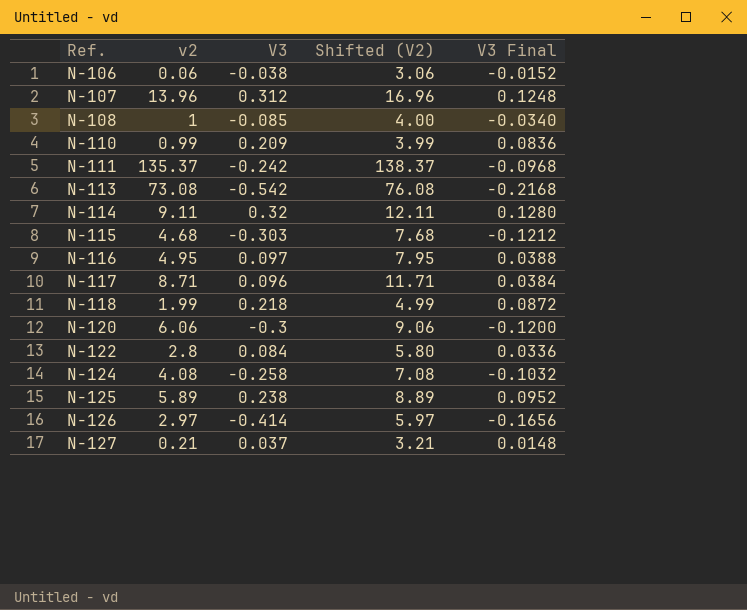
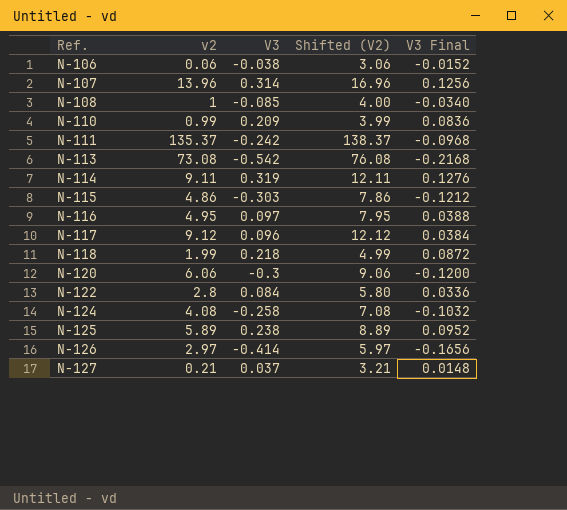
N-107 | V3: 0.312 -> 0.314
N-107 | V3 Final: 0.1248 -> 0.1256
N-114 | V3: 0.32 -> 0.319
N-114 | V3 Final: 0.1280 -> 0.1276
N-115 | v2: 4.68 -> 4.86
N-115 | Shifted (V2): 7.68 -> 7.86
N-117 | v2: 8.71 -> 9.12
N-117 | Shifted (V2): 11.71 -> 12.12

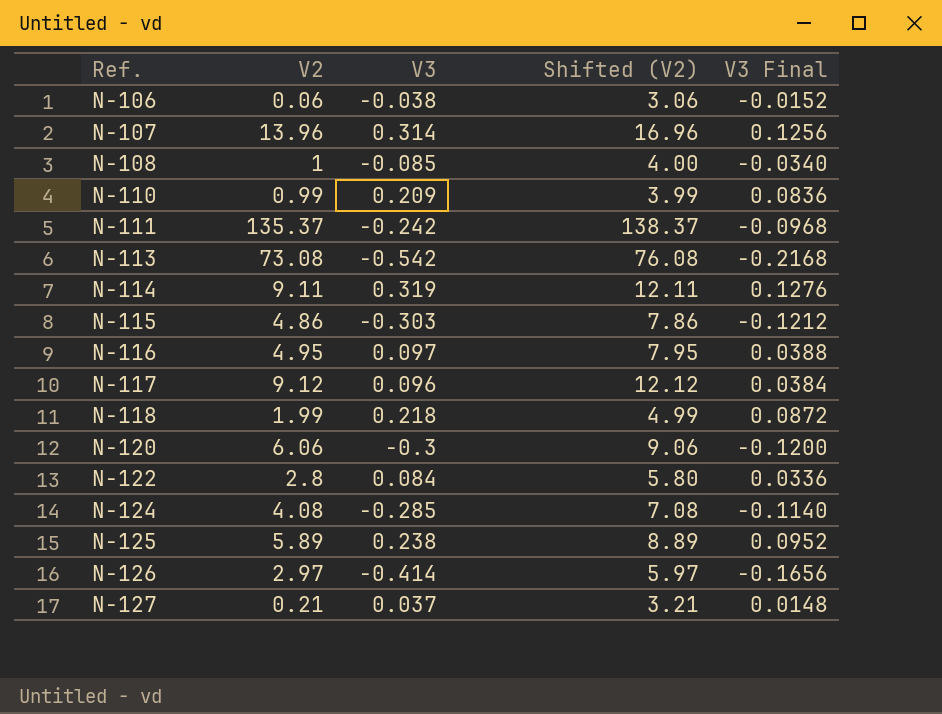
column name: v2 -> V2
N-124 | V3: -0.258 -> -0.285
N-124 | V3 Final: -0.1032 -> -0.1140

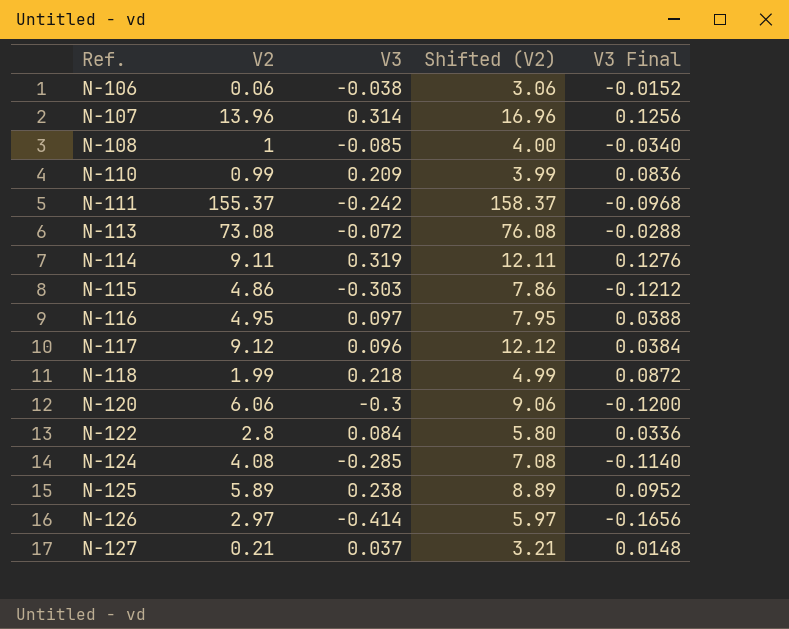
N-111 | V2: 135.37 -> 155.37
N-111 | Shifted (V2): 138.37 -> 158.37
N-113 | V3: -0.542 -> -0.072
N-113 | V3 Final: -0.2168 -> -0.0288

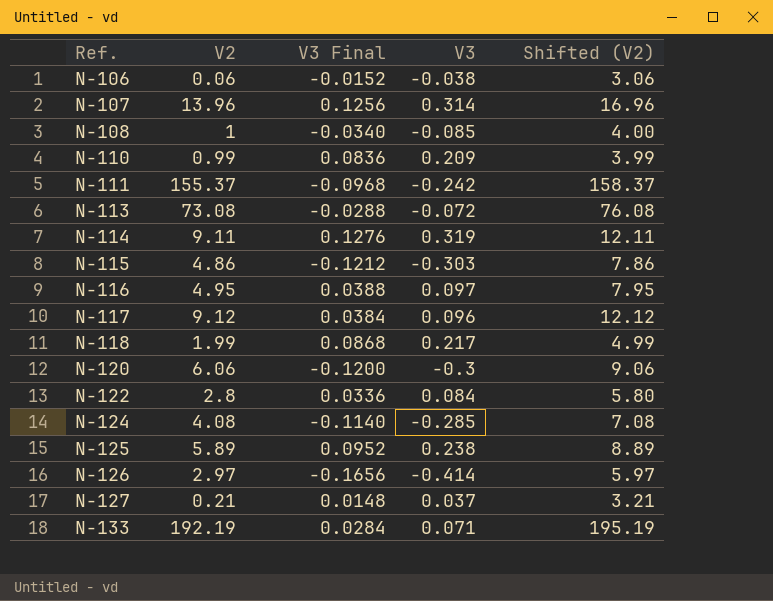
column V3 Final | position: 5 -> 3
N-118 | V3 Final: 0.0872 -> 0.0868
N-118 | V3: 0.218 -> 0.217
row N-133: none -> 192.19 | 0.0284 | 0.071 | 195.19

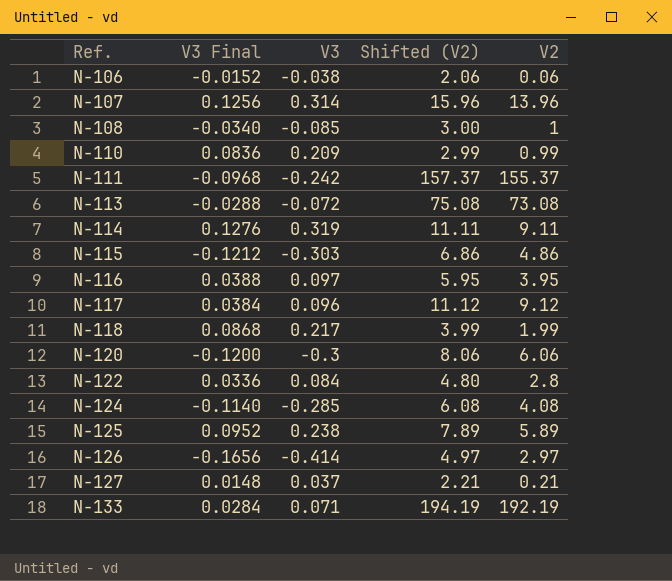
column Shifted (V2) | formula: [V2] + 3 -> [V2] + 2
column V2 | position: 2 -> 5
N-116 | V2: 4.95 -> 3.95

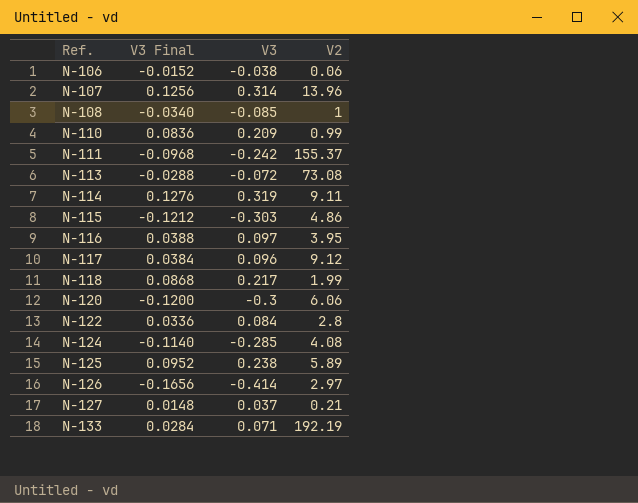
column Shifted (V2) | formula: [V2] + 2 -> none

